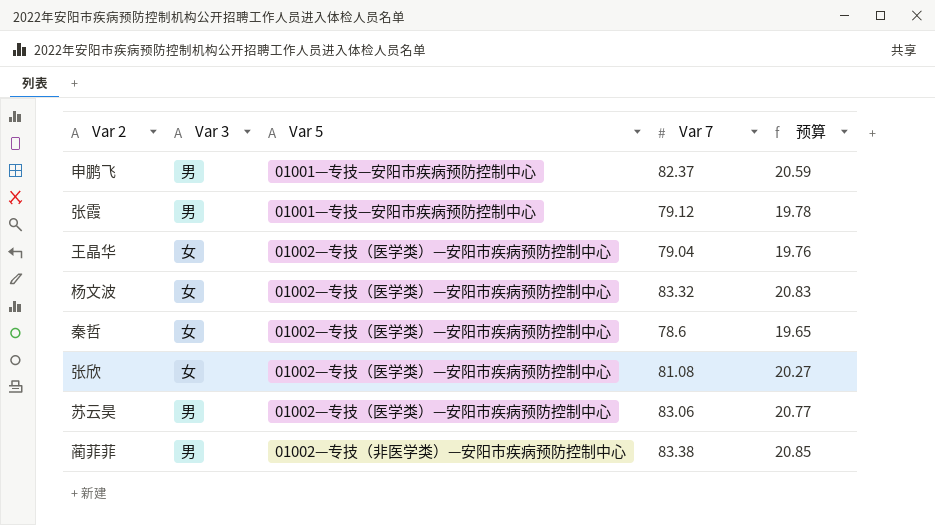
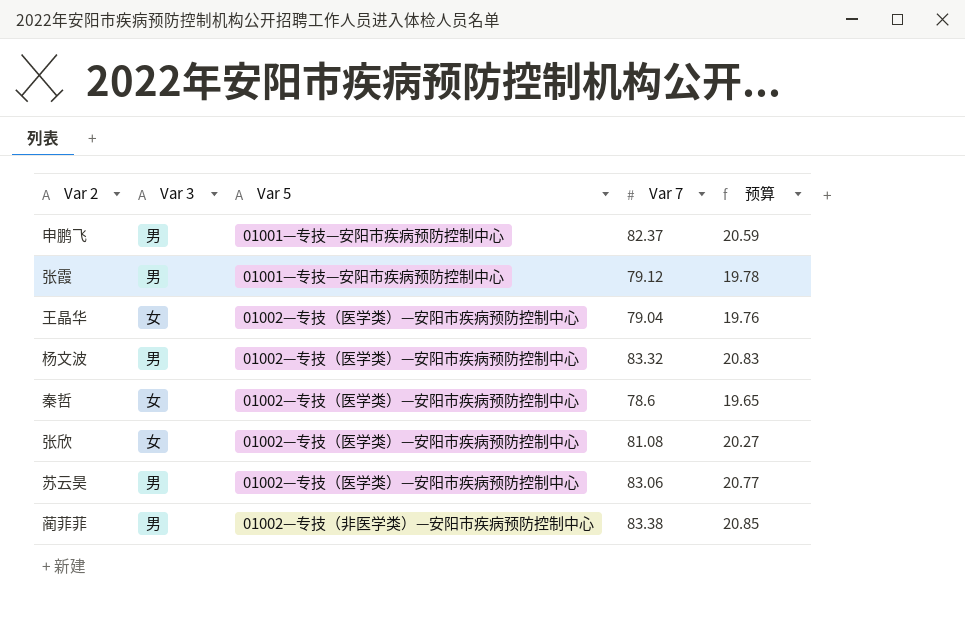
杨文波 | Var 3: 女 -> 男

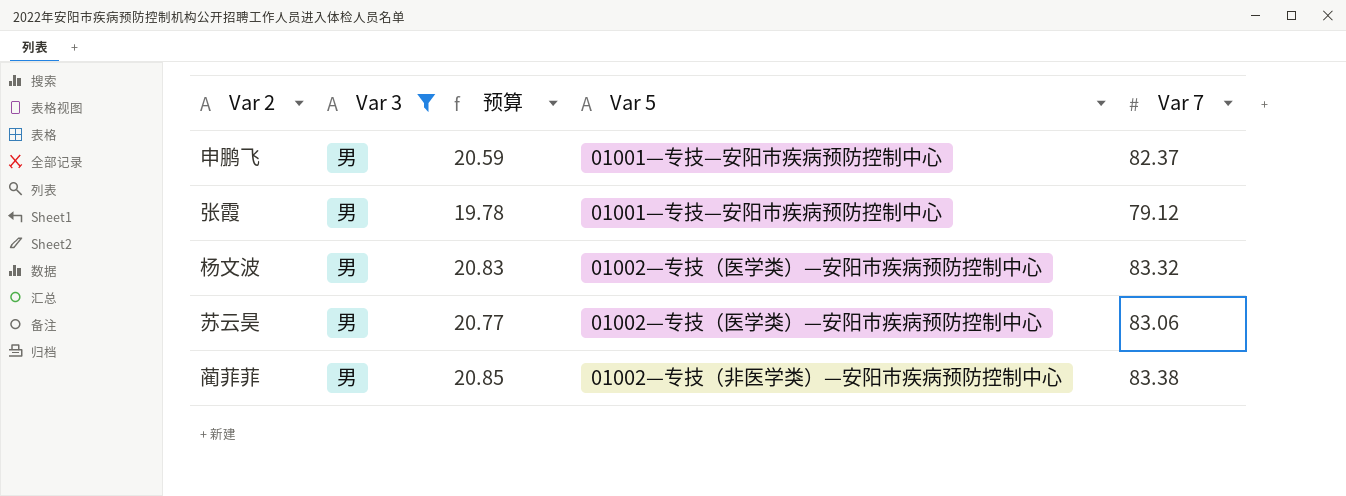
filter: none -> Var 3 = 男
column 预算 | position: 5 -> 3

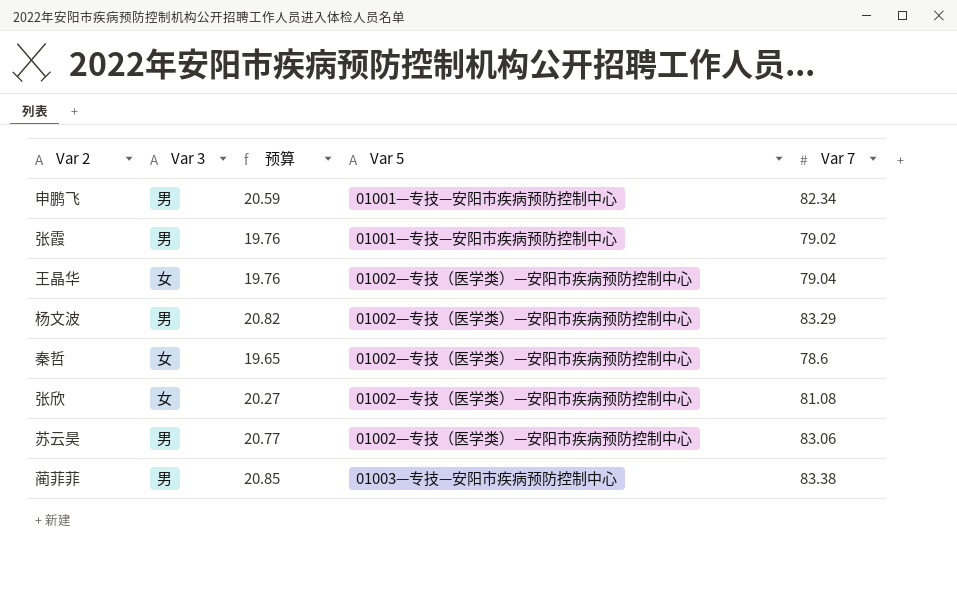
filter: Var 3 = 男 -> none
申鹏飞 | Var 7: 82.37 -> 82.34
张霞 | 预算: 19.78 -> 19.76
张霞 | Var 7: 79.12 -> 79.02
杨文波 | 预算: 20.83 -> 20.82
杨文波 | Var 7: 83.32 -> 83.29
蔺菲菲 | Var 5: 01002—专技（非医学类）—安阳市疾病预防控制中心 -> 01003—专技—安阳市疾病预防控制中心

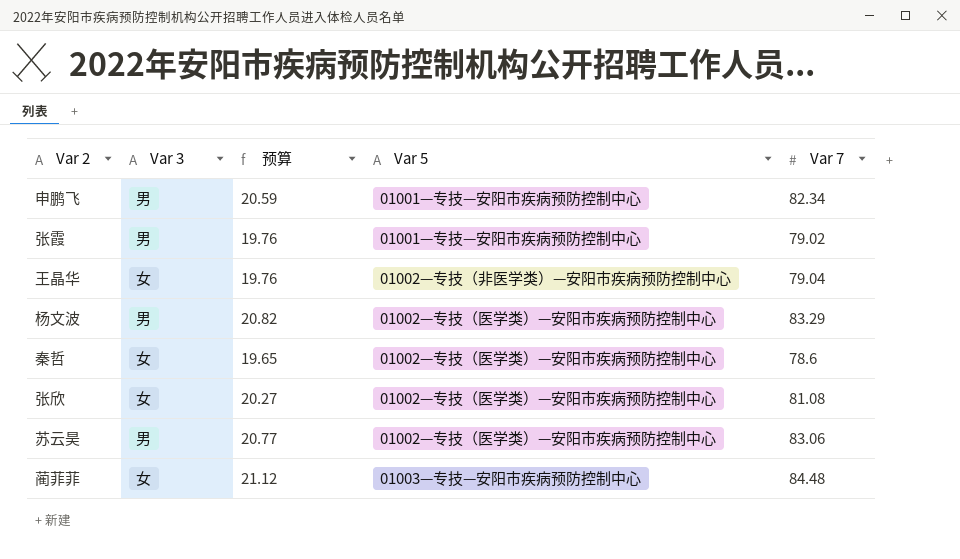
王晶华 | Var 5: 01002—专技（医学类）—安阳市疾病预防控制中心 -> 01002—专技（非医学类）—安阳市疾病预防控制中心
蔺菲菲 | Var 3: 男 -> 女
蔺菲菲 | 预算: 20.85 -> 21.12
蔺菲菲 | Var 7: 83.38 -> 84.48

